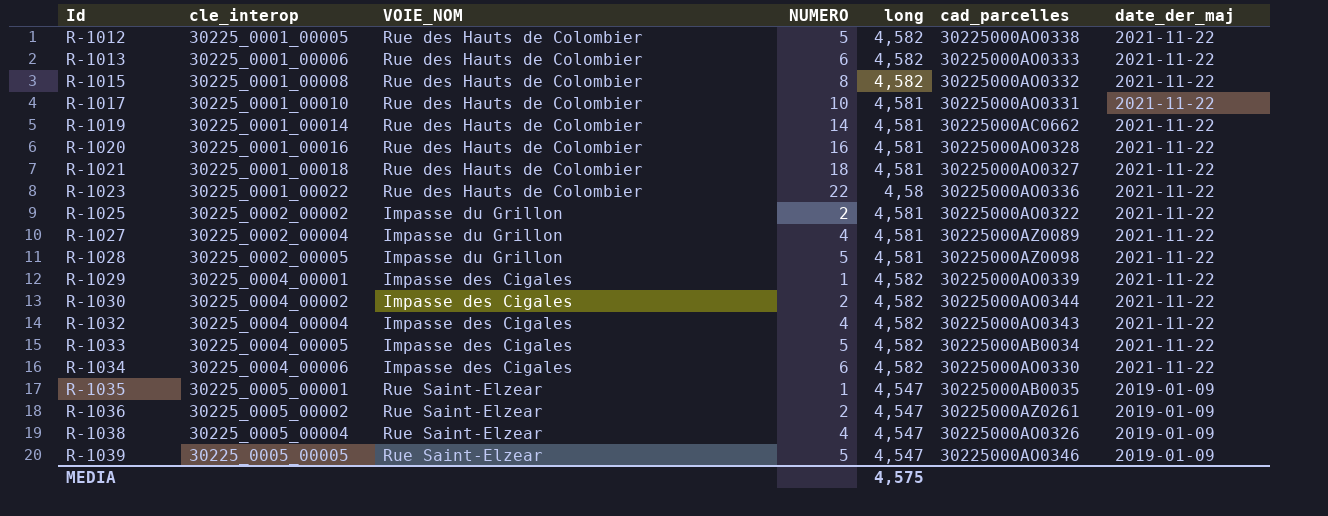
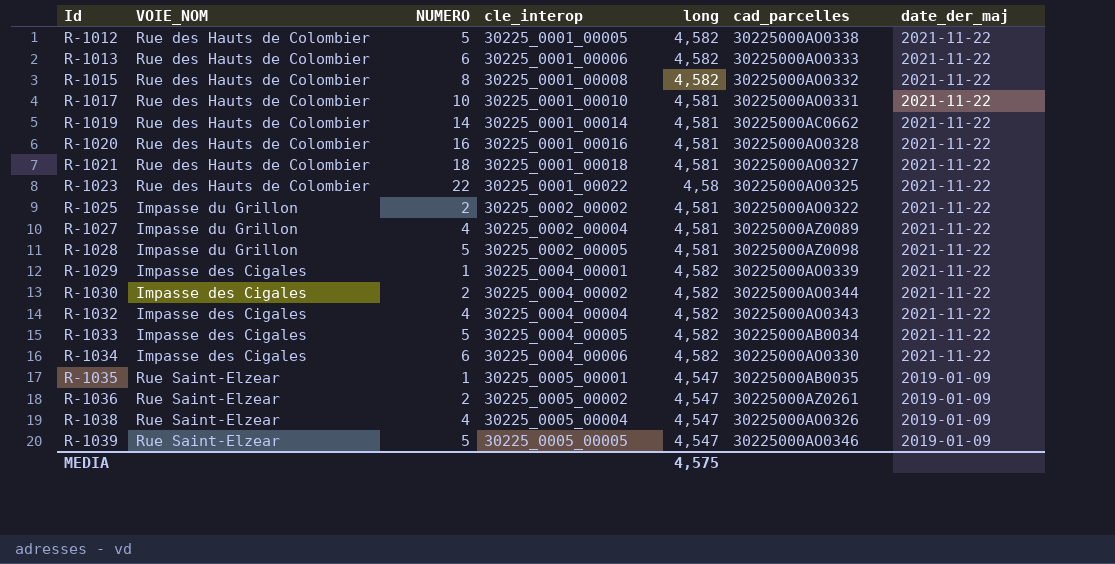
column cle_interop | position: 2 -> 4
R-1023 | cad_parcelles: 30225000AO0336 -> 30225000AO0325

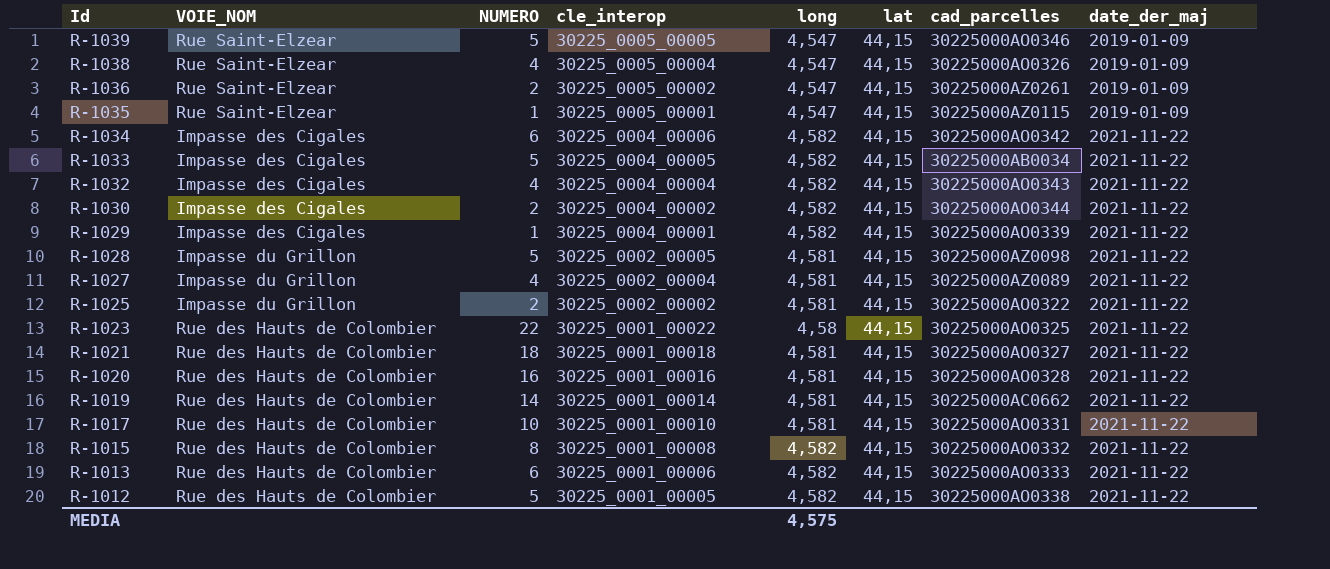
row order: Id ascending -> Id descending
column lat | position: none -> 6
R-1035 | cad_parcelles: 30225000AB0035 -> 30225000AZ0115
R-1034 | cad_parcelles: 30225000AO0330 -> 30225000AO0342

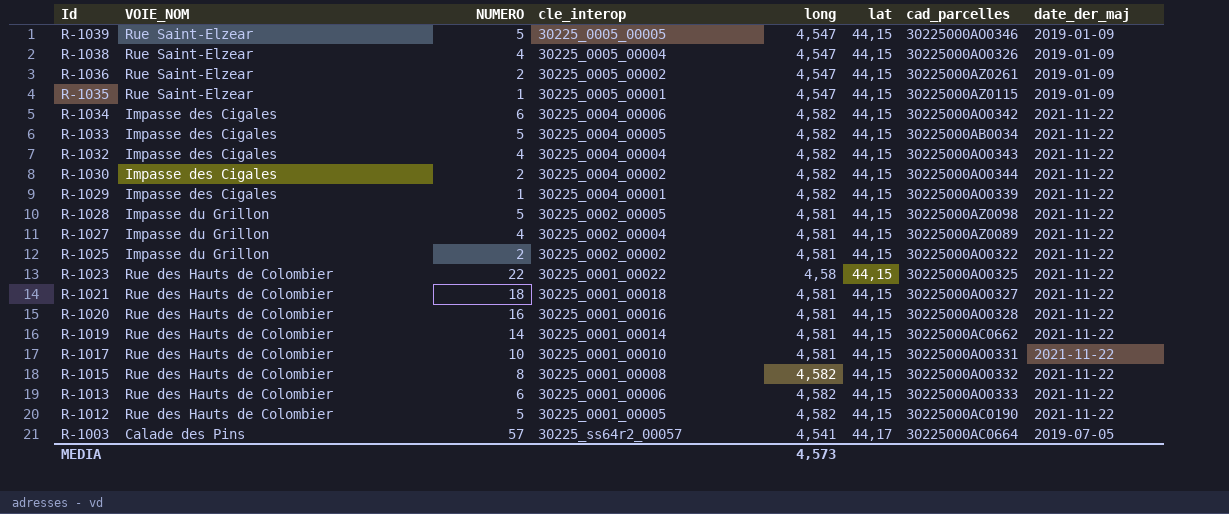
R-1012 | cad_parcelles: 30225000AO0338 -> 30225000AC0190
row R-1003: none -> Calade des Pins | 57 | 30225_ss64r2_00057 | 4,541 | 44,17 | 30225000AC0664 | 2019-07-05
MEDIA | long: 4,575 -> 4,573

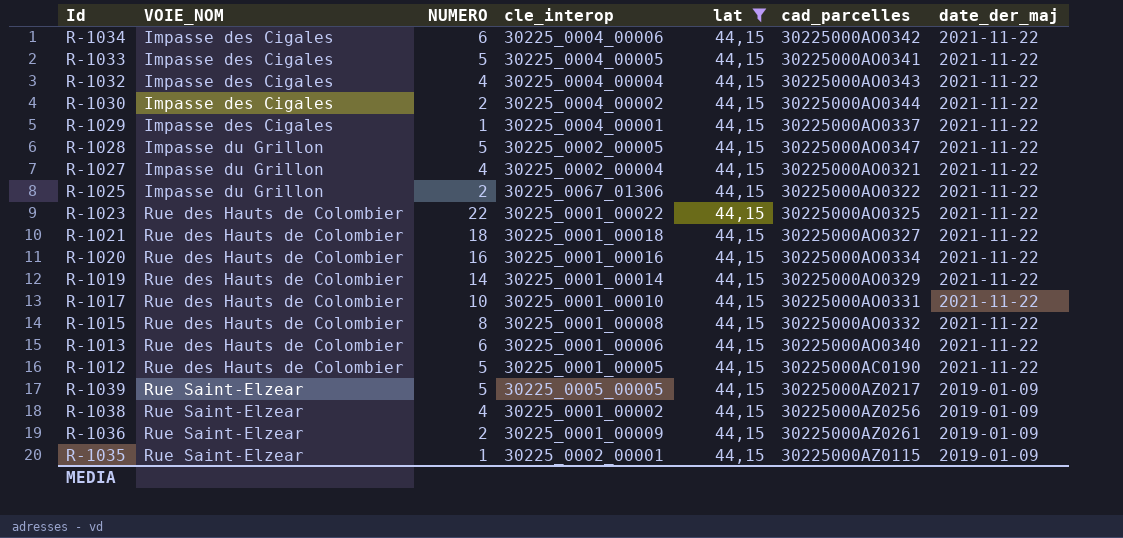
filter: none -> lat = 44,15
row order: Id descending -> VOIE_NOM ascending
column long | position: 5 -> none
R-1033 | cad_parcelles: 30225000AB0034 -> 30225000AO0341
R-1029 | cad_parcelles: 30225000AO0339 -> 30225000AO0337
R-1028 | cad_parcelles: 30225000AZ0098 -> 30225000AO0347
R-1027 | cad_parcelles: 30225000AZ0089 -> 30225000AO0321
R-1025 | cle_interop: 30225_0002_00002 -> 30225_0067_01306
R-1020 | cad_parcelles: 30225000AO0328 -> 30225000AO0334
R-1019 | cad_parcelles: 30225000AC0662 -> 30225000AO0329
R-1013 | cad_parcelles: 30225000AO0333 -> 30225000AO0340
R-1039 | cad_parcelles: 30225000AO0346 -> 30225000AZ0217
R-1038 | cle_interop: 30225_0005_00004 -> 30225_0001_00002
R-1038 | cad_parcelles: 30225000AO0326 -> 30225000AZ0256
R-1036 | cle_interop: 30225_0005_00002 -> 30225_0001_00009
R-1035 | cle_interop: 30225_0005_00001 -> 30225_0002_00001

